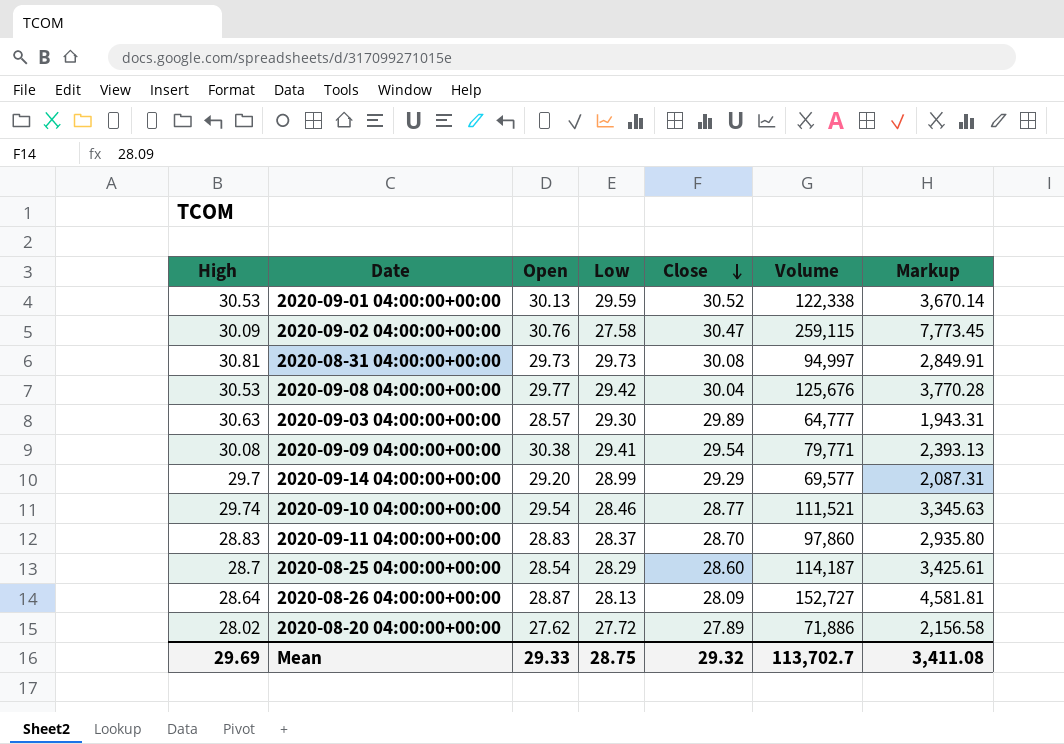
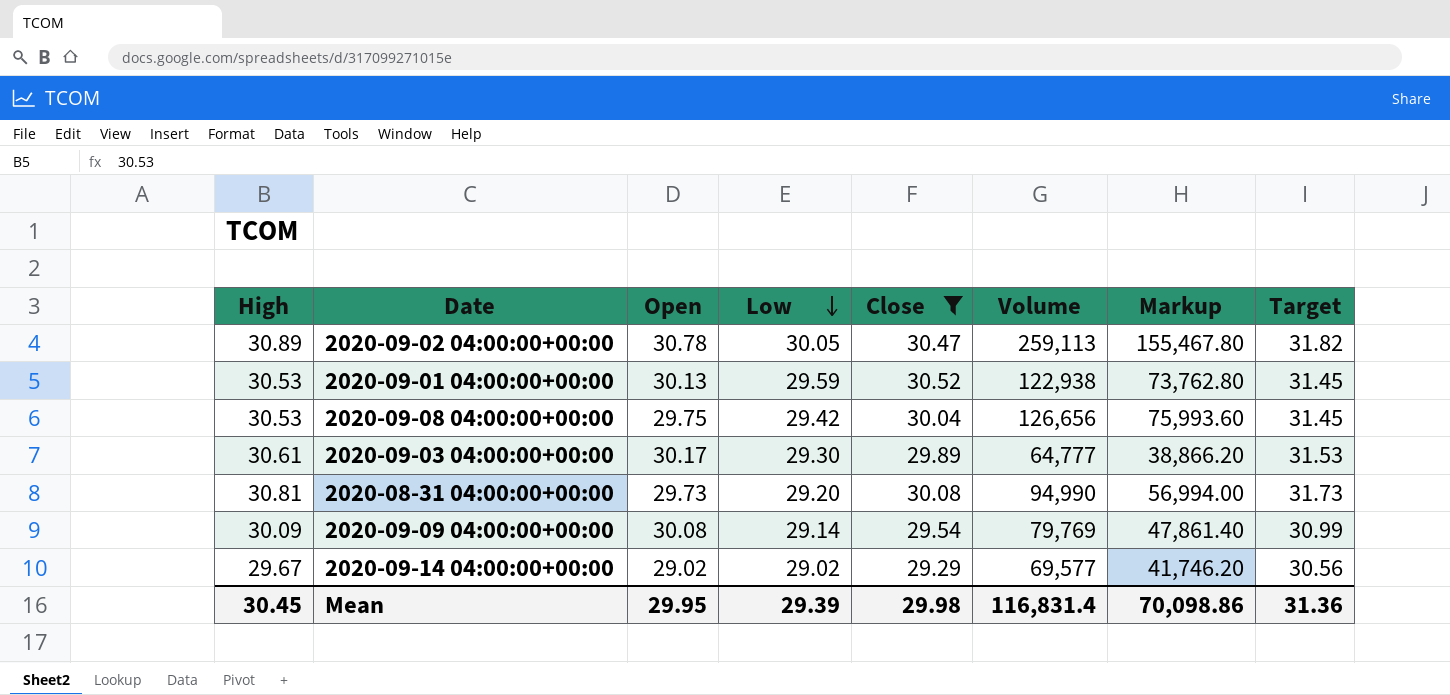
filter: none -> Close >= 29.29
row order: Close descending -> Low descending
column Markup | formula: [Volume] * 0.03 -> [Volume] * 0.6
column Target | formula: none -> [High] * 1.03
2020-09-02 04:00:00+00:00 | High: 30.09 -> 30.89
2020-09-02 04:00:00+00:00 | Open: 30.76 -> 30.78
2020-09-02 04:00:00+00:00 | Low: 27.58 -> 30.05
2020-09-02 04:00:00+00:00 | Volume: 259,115 -> 259,113
2020-09-01 04:00:00+00:00 | Volume: 122,338 -> 122,938
2020-09-08 04:00:00+00:00 | Open: 29.77 -> 29.75
2020-09-08 04:00:00+00:00 | Volume: 125,676 -> 126,656
2020-09-03 04:00:00+00:00 | High: 30.63 -> 30.61
2020-09-03 04:00:00+00:00 | Open: 28.57 -> 30.17
2020-08-31 04:00:00+00:00 | Low: 29.73 -> 29.20
2020-08-31 04:00:00+00:00 | Volume: 94,997 -> 94,990
2020-09-09 04:00:00+00:00 | High: 30.08 -> 30.09
2020-09-09 04:00:00+00:00 | Open: 30.38 -> 30.08
2020-09-09 04:00:00+00:00 | Low: 29.41 -> 29.14
2020-09-09 04:00:00+00:00 | Volume: 79,771 -> 79,769
2020-09-14 04:00:00+00:00 | High: 29.7 -> 29.67
2020-09-14 04:00:00+00:00 | Open: 29.20 -> 29.02
2020-09-14 04:00:00+00:00 | Low: 28.99 -> 29.02
Mean | High: 29.69 -> 30.45
Mean | Open: 29.33 -> 29.95
Mean | Low: 28.75 -> 29.39
Mean | Close: 29.32 -> 29.98
Mean | Volume: 113,702.7 -> 116,831.4
Mean | Markup: 3,411.08 -> 70,098.86

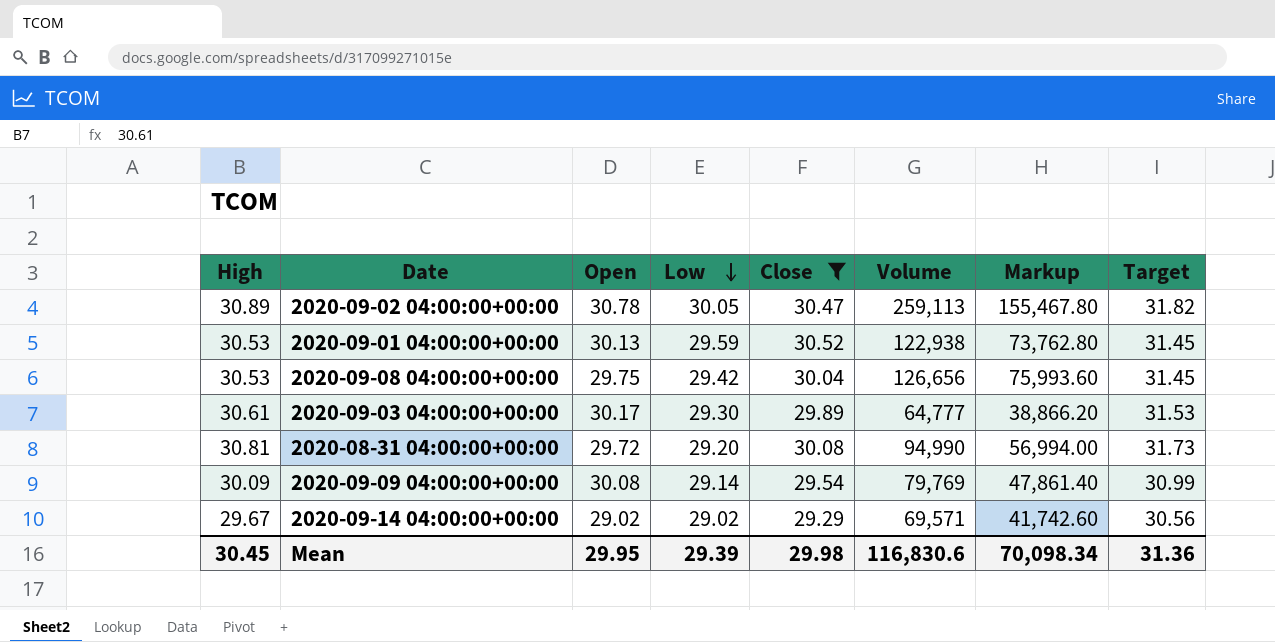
2020-08-31 04:00:00+00:00 | Open: 29.73 -> 29.72
2020-09-14 04:00:00+00:00 | Volume: 69,577 -> 69,571
2020-09-14 04:00:00+00:00 | Markup: 41,746.20 -> 41,742.60
Mean | Volume: 116,831.4 -> 116,830.6
Mean | Markup: 70,098.86 -> 70,098.34

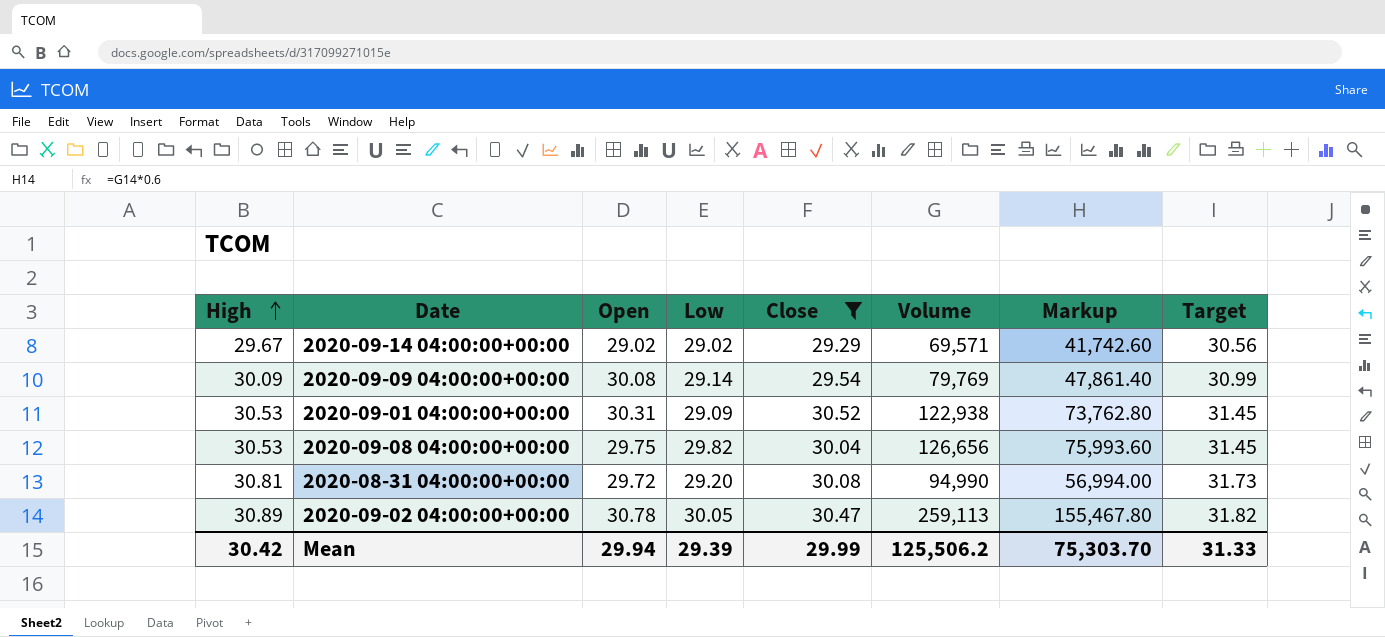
row order: Low descending -> High ascending
row 2020-09-03 04:00:00+00:00: 30.61 | 30.17 | 29.30 | 29.89 | 64,777 | 38,866.20 | 31.53 -> none
2020-09-01 04:00:00+00:00 | Open: 30.13 -> 30.31
2020-09-01 04:00:00+00:00 | Low: 29.59 -> 29.09
2020-09-08 04:00:00+00:00 | Low: 29.42 -> 29.82
Mean | High: 30.45 -> 30.42
Mean | Open: 29.95 -> 29.94
Mean | Close: 29.98 -> 29.99
Mean | Volume: 116,830.6 -> 125,506.2
Mean | Markup: 70,098.34 -> 75,303.70
Mean | Target: 31.36 -> 31.33

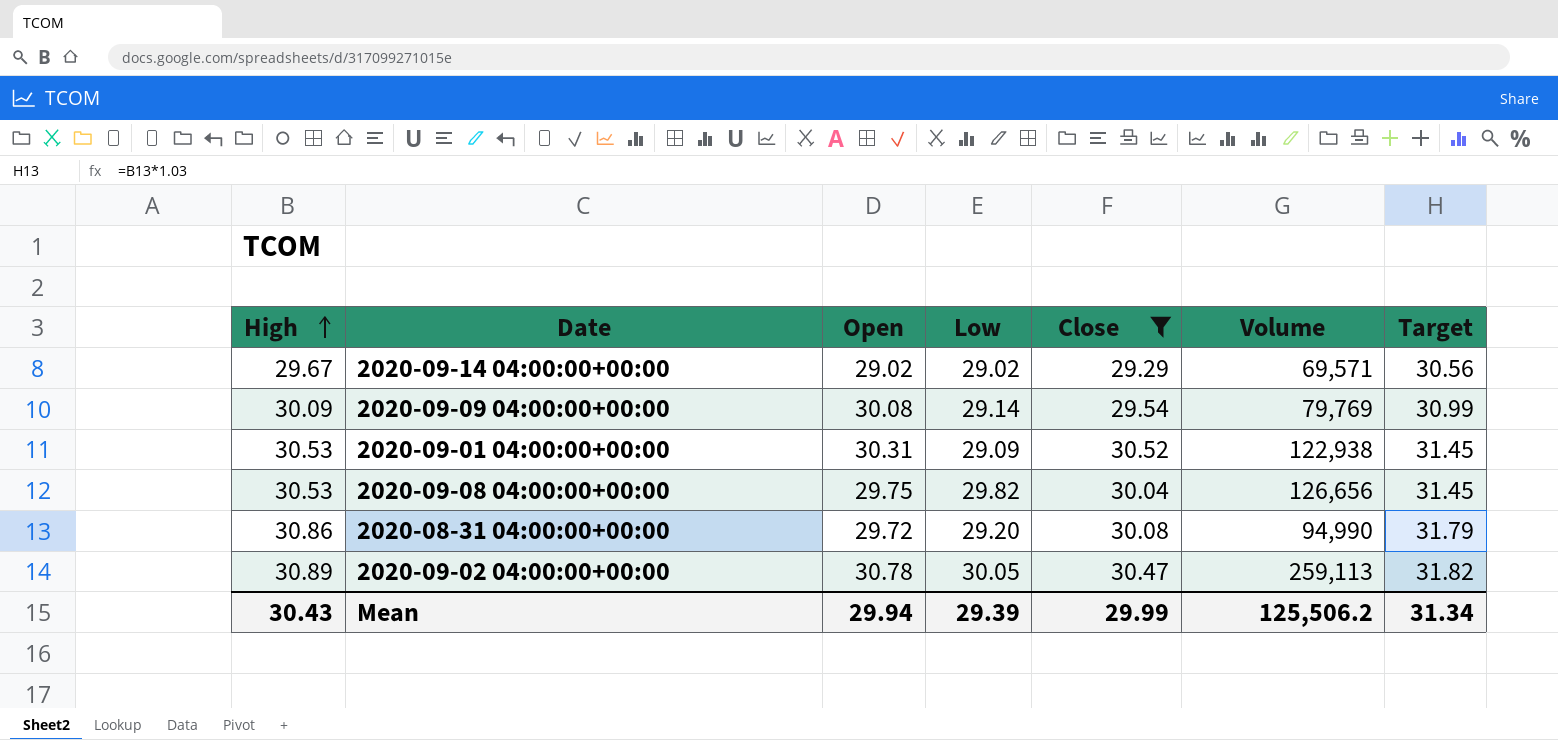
column Markup | formula: [Volume] * 0.6 -> none
2020-08-31 04:00:00+00:00 | High: 30.81 -> 30.86
2020-08-31 04:00:00+00:00 | Target: 31.73 -> 31.79
Mean | High: 30.42 -> 30.43
Mean | Target: 31.33 -> 31.34

